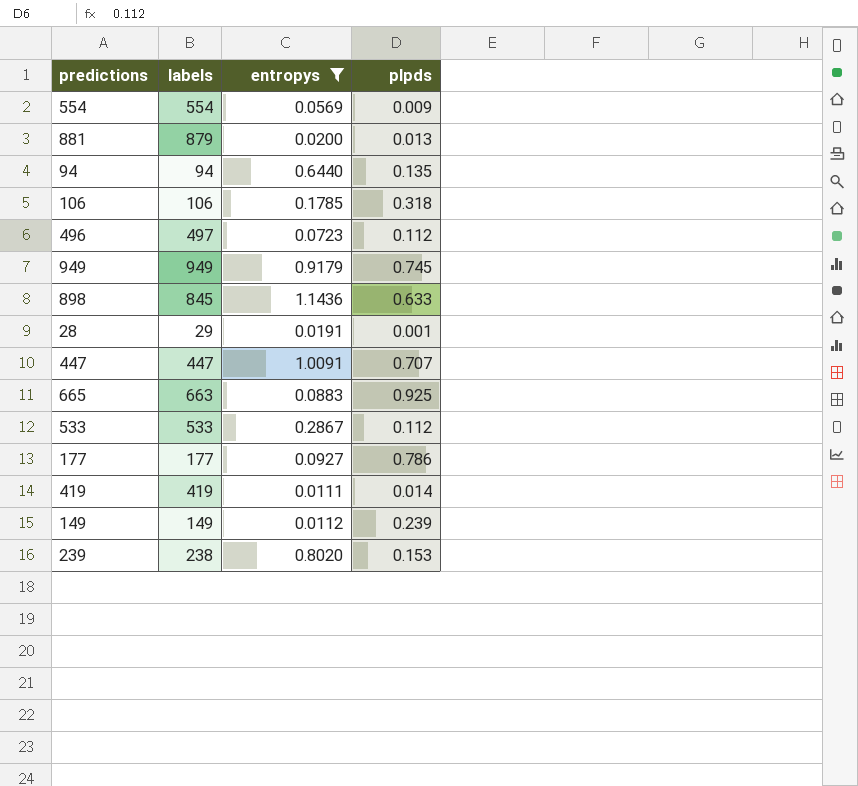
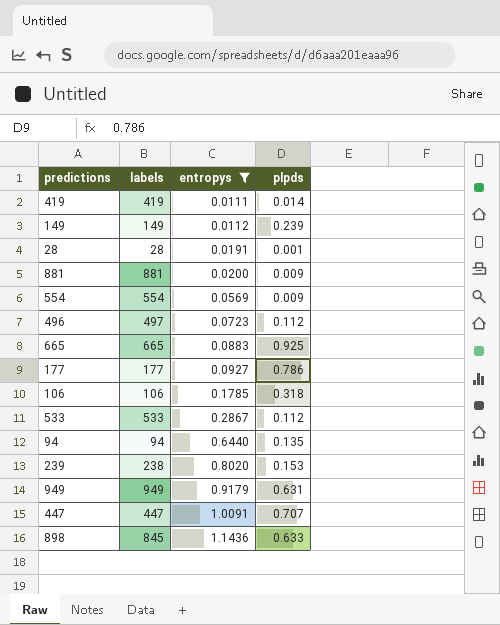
row order: none -> entropys ascending
28 | labels: 29 -> 28
881 | labels: 879 -> 881
881 | plpds: 0.013 -> 0.009
665 | labels: 663 -> 665
949 | plpds: 0.745 -> 0.631

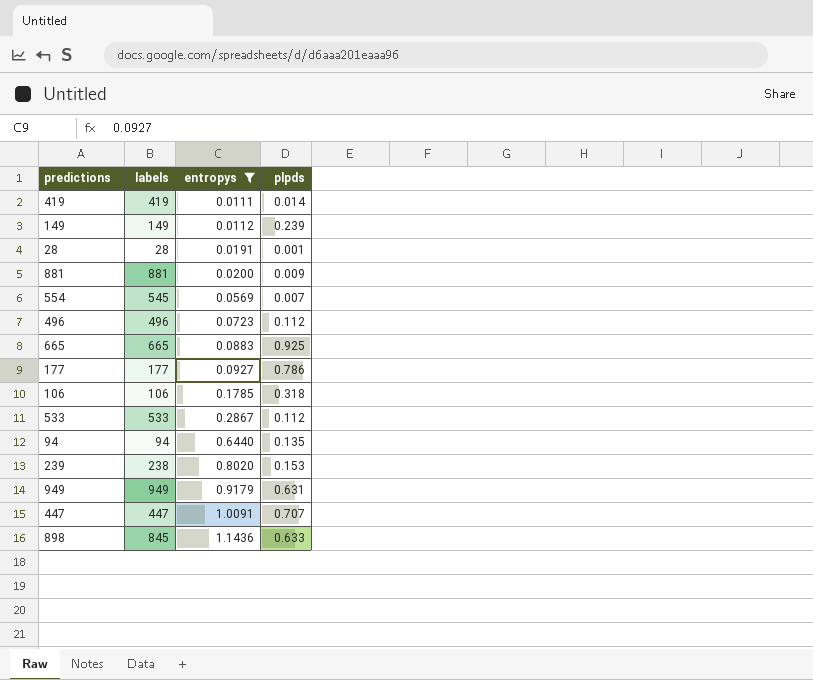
554 | labels: 554 -> 545
554 | plpds: 0.009 -> 0.007
496 | labels: 497 -> 496

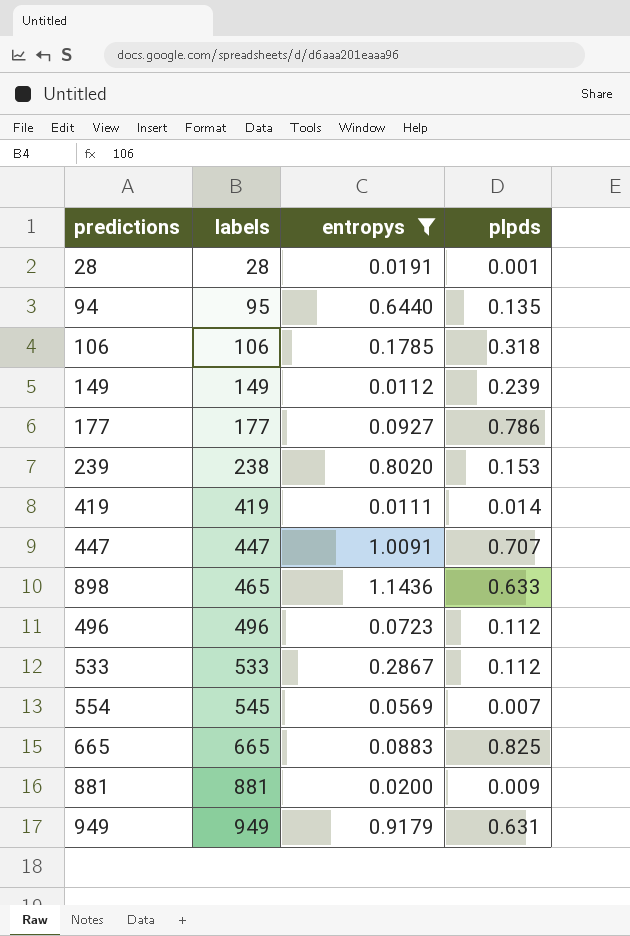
row order: entropys ascending -> labels ascending
94 | labels: 94 -> 95
898 | labels: 845 -> 465
665 | plpds: 0.925 -> 0.825

